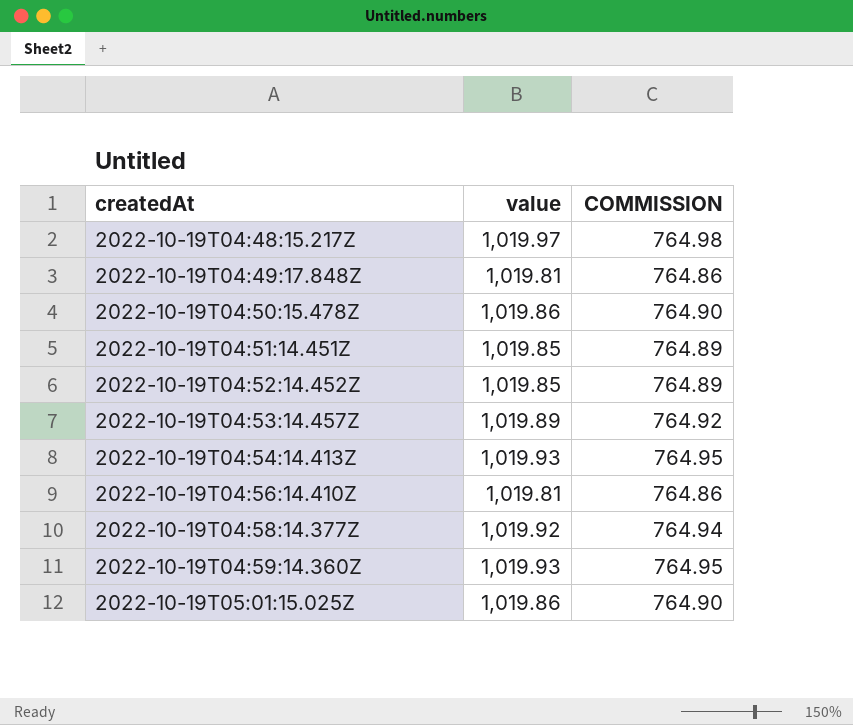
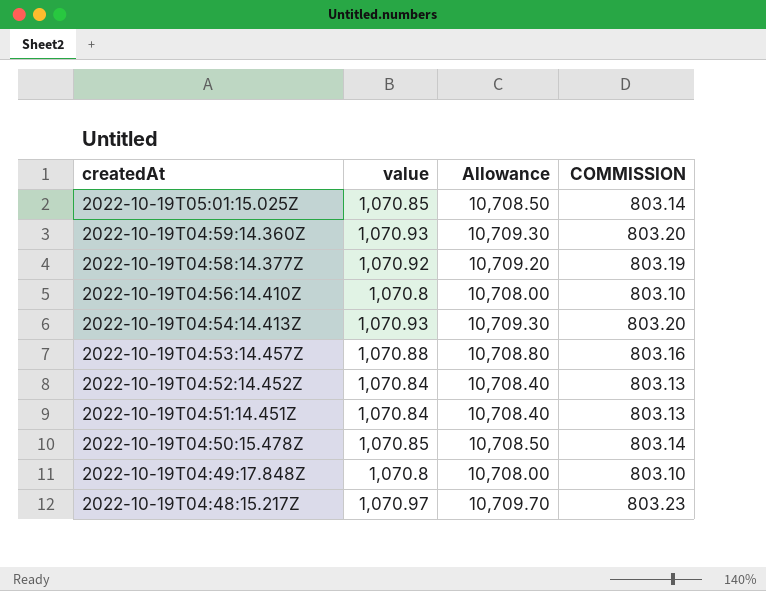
row order: createdAt ascending -> createdAt descending
column Allowance | formula: none -> [value] * 10
2022-10-19T05:01:15.025Z | value: 1,019.86 -> 1,070.85
2022-10-19T05:01:15.025Z | COMMISSION: 764.90 -> 803.14
2022-10-19T04:59:14.360Z | value: 1,019.93 -> 1,070.93
2022-10-19T04:59:14.360Z | COMMISSION: 764.95 -> 803.20
2022-10-19T04:58:14.377Z | value: 1,019.92 -> 1,070.92
2022-10-19T04:58:14.377Z | COMMISSION: 764.94 -> 803.19
2022-10-19T04:56:14.410Z | value: 1,019.81 -> 1,070.8
2022-10-19T04:56:14.410Z | COMMISSION: 764.86 -> 803.10
2022-10-19T04:54:14.413Z | value: 1,019.93 -> 1,070.93
2022-10-19T04:54:14.413Z | COMMISSION: 764.95 -> 803.20
2022-10-19T04:53:14.457Z | value: 1,019.89 -> 1,070.88
2022-10-19T04:53:14.457Z | COMMISSION: 764.92 -> 803.16
2022-10-19T04:52:14.452Z | value: 1,019.85 -> 1,070.84
2022-10-19T04:52:14.452Z | COMMISSION: 764.89 -> 803.13
2022-10-19T04:51:14.451Z | value: 1,019.85 -> 1,070.84
2022-10-19T04:51:14.451Z | COMMISSION: 764.89 -> 803.13
2022-10-19T04:50:15.478Z | value: 1,019.86 -> 1,070.85
2022-10-19T04:50:15.478Z | COMMISSION: 764.90 -> 803.14
2022-10-19T04:49:17.848Z | value: 1,019.81 -> 1,070.8
2022-10-19T04:49:17.848Z | COMMISSION: 764.86 -> 803.10
2022-10-19T04:48:15.217Z | value: 1,019.97 -> 1,070.97
2022-10-19T04:48:15.217Z | COMMISSION: 764.98 -> 803.23

